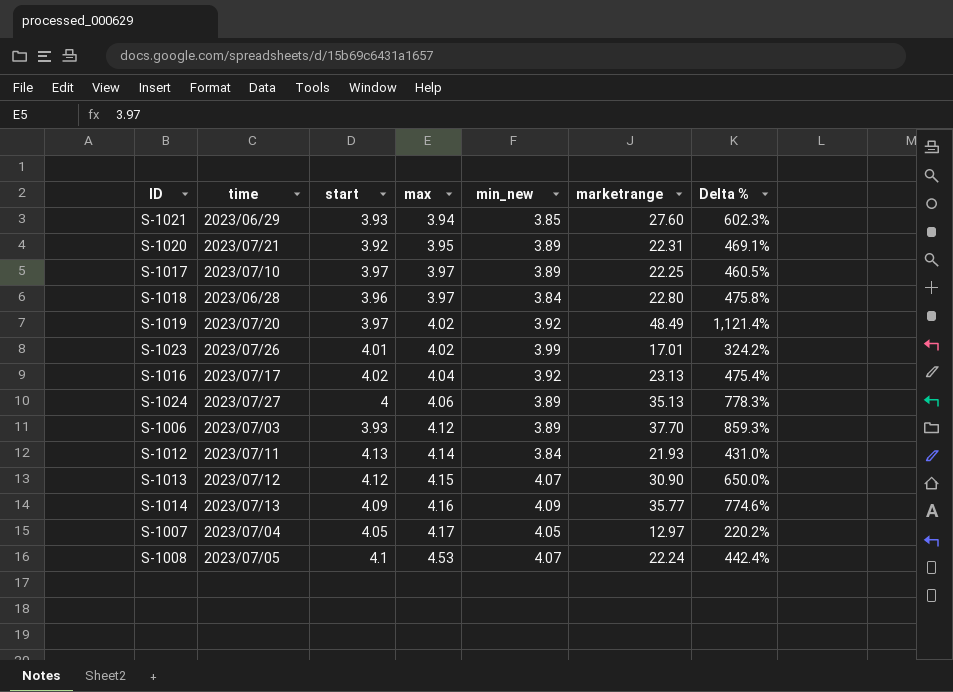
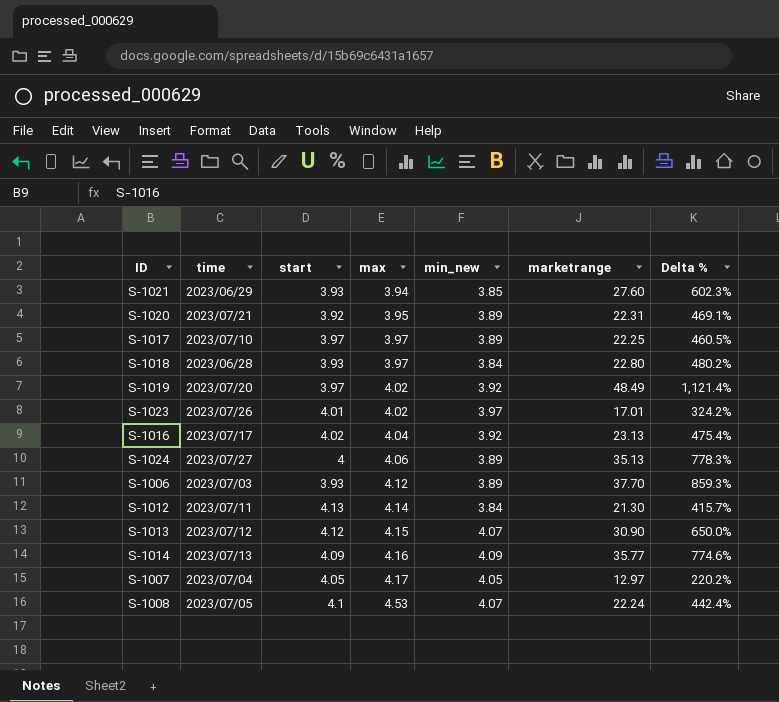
S-1018 | start: 3.96 -> 3.93
S-1018 | Delta %: 475.8% -> 480.2%
S-1023 | min_new: 3.99 -> 3.97
S-1012 | marketrange: 21.93 -> 21.30
S-1012 | Delta %: 431.0% -> 415.7%

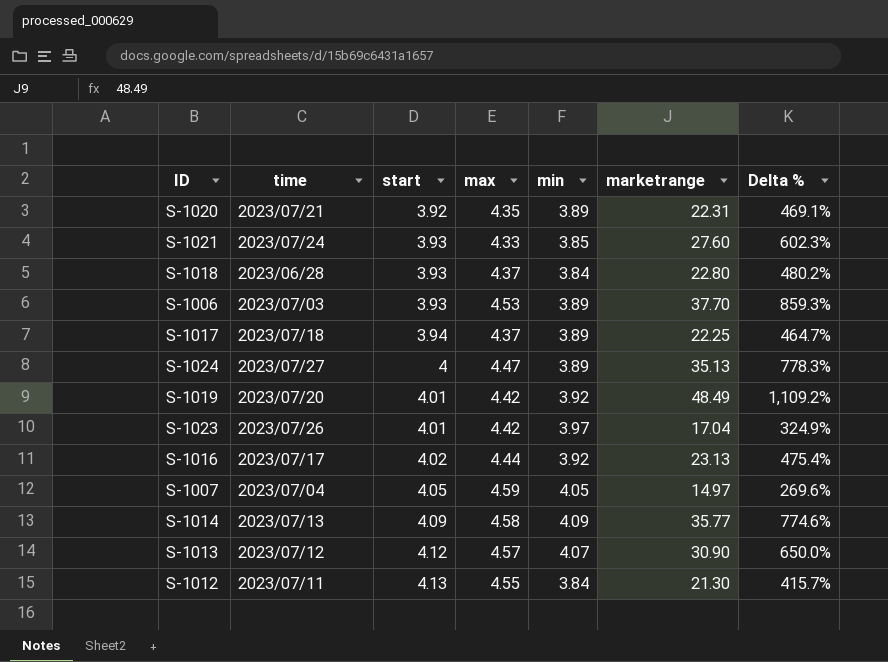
row order: max ascending -> start ascending
column name: min_new -> min
row S-1008: 2023/07/05 | 4.1 | 4.53 | 4.07 | 22.24 | 442.4% -> none
S-1020 | max: 3.95 -> 4.35
S-1021 | time: 2023/06/29 -> 2023/07/24
S-1021 | max: 3.94 -> 4.33
S-1018 | max: 3.97 -> 4.37
S-1006 | max: 4.12 -> 4.53
S-1017 | time: 2023/07/10 -> 2023/07/18
S-1017 | start: 3.97 -> 3.94
S-1017 | max: 3.97 -> 4.37
S-1017 | Delta %: 460.5% -> 464.7%
S-1024 | max: 4.06 -> 4.47
S-1019 | start: 3.97 -> 4.01
S-1019 | max: 4.02 -> 4.42
S-1019 | Delta %: 1,121.4% -> 1,109.2%
S-1023 | max: 4.02 -> 4.42
S-1023 | marketrange: 17.01 -> 17.04
S-1023 | Delta %: 324.2% -> 324.9%
S-1016 | max: 4.04 -> 4.44
S-1007 | max: 4.17 -> 4.59
S-1007 | marketrange: 12.97 -> 14.97
S-1007 | Delta %: 220.2% -> 269.6%
S-1014 | max: 4.16 -> 4.58
S-1013 | max: 4.15 -> 4.57
S-1012 | max: 4.14 -> 4.55

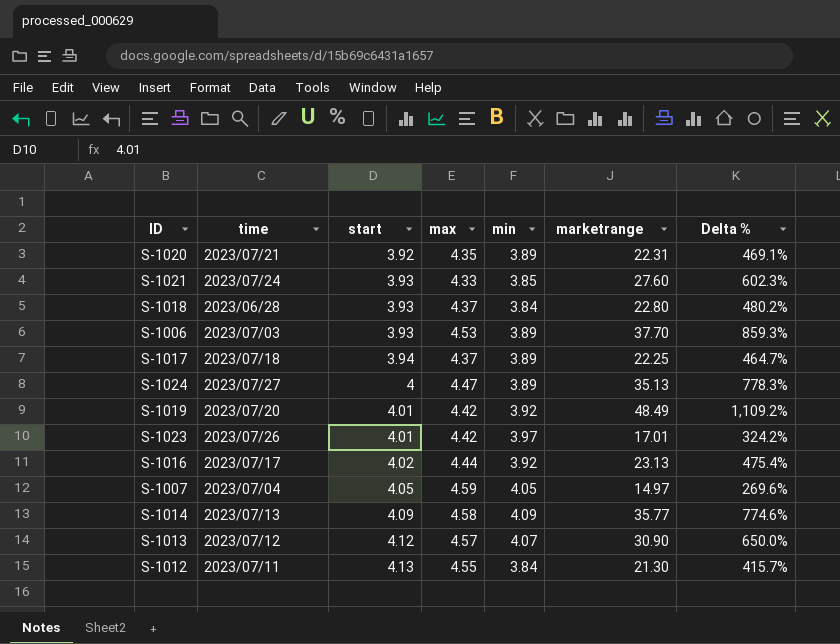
S-1023 | marketrange: 17.04 -> 17.01
S-1023 | Delta %: 324.9% -> 324.2%

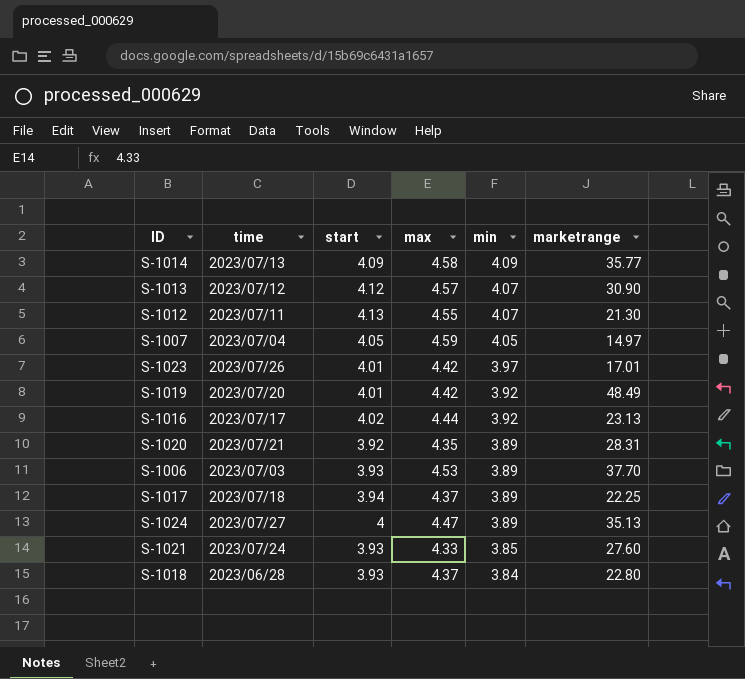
row order: start ascending -> min descending
column Delta % | formula: ([marketrange] - [start]) / [start] -> none
S-1012 | min: 3.84 -> 4.07
S-1020 | marketrange: 22.31 -> 28.31

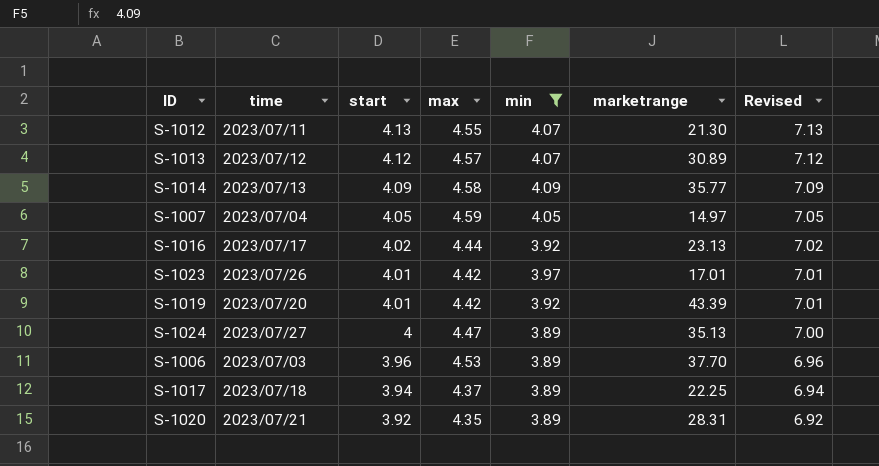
filter: none -> min >= 3.89
row order: min descending -> start descending
column Revised | formula: none -> [start] + 3
S-1013 | marketrange: 30.90 -> 30.89
S-1019 | marketrange: 48.49 -> 43.39
S-1006 | start: 3.93 -> 3.96

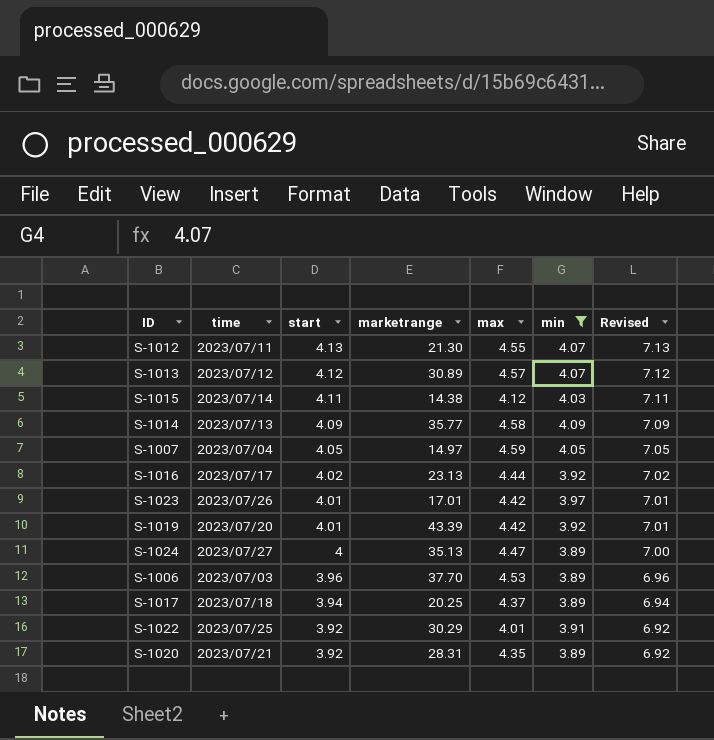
column marketrange | position: 6 -> 4
row S-1015: none -> 2023/07/14 | 4.11 | 14.38 | 4.12 | 4.03 | 7.11
S-1017 | marketrange: 22.25 -> 20.25
row S-1022: none -> 2023/07/25 | 3.92 | 30.29 | 4.01 | 3.91 | 6.92

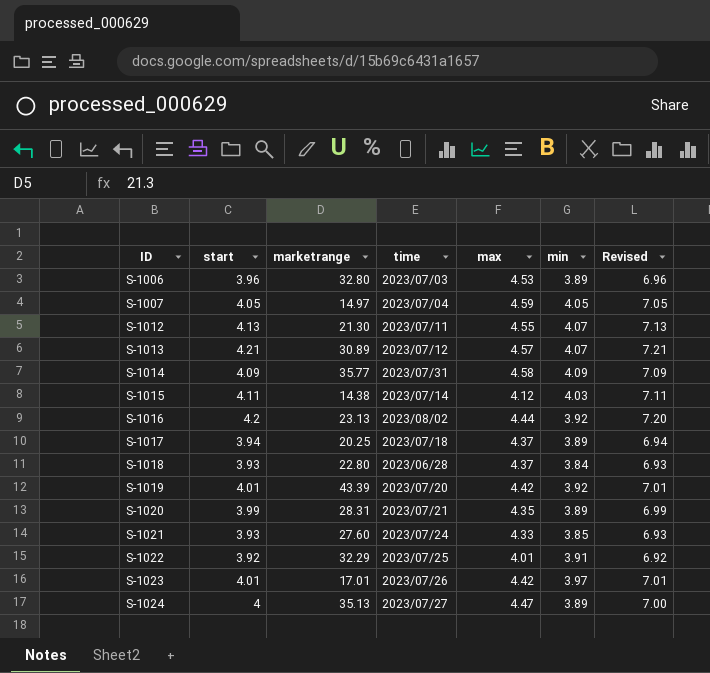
filter: min >= 3.89 -> none
row order: start descending -> ID ascending
column time | position: 2 -> 4
S-1006 | marketrange: 37.70 -> 32.80
S-1013 | start: 4.12 -> 4.21
S-1013 | Revised: 7.12 -> 7.21
S-1014 | time: 2023/07/13 -> 2023/07/31
S-1016 | start: 4.02 -> 4.2
S-1016 | time: 2023/07/17 -> 2023/08/02
S-1016 | Revised: 7.02 -> 7.20
S-1020 | start: 3.92 -> 3.99
S-1020 | Revised: 6.92 -> 6.99
S-1022 | marketrange: 30.29 -> 32.29

